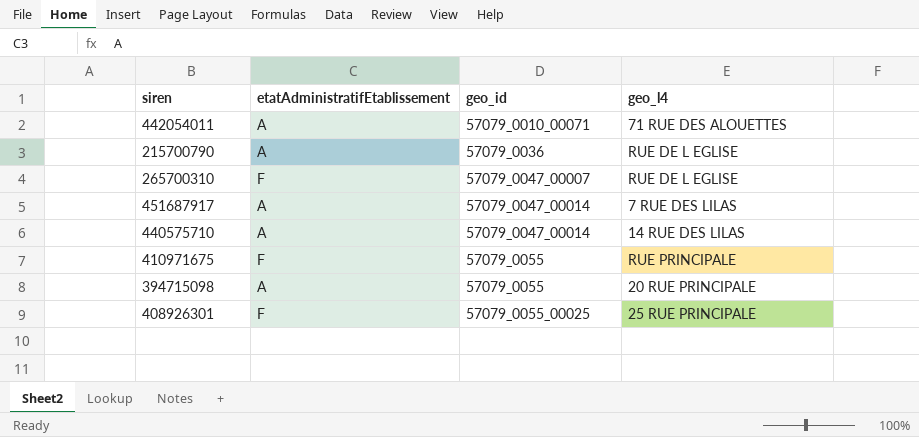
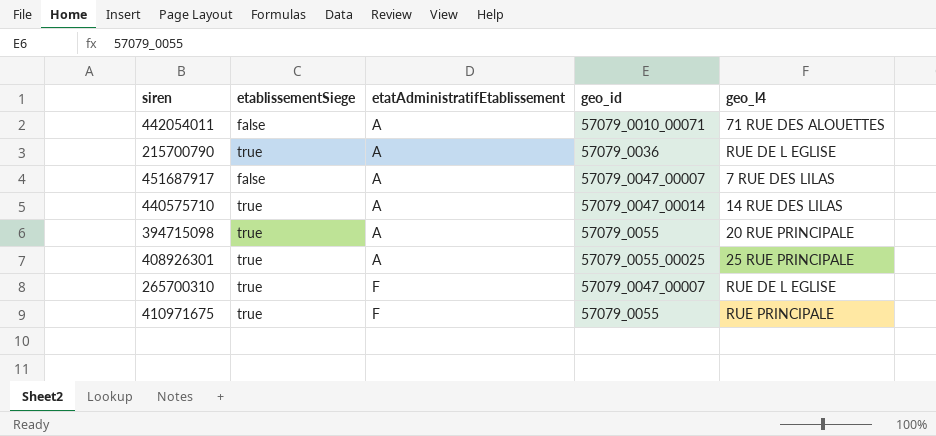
row order: geo_id ascending -> etatAdministratifEtablissement ascending
column etablissementSiege | position: none -> 2
451687917 | geo_id: 57079_0047_00014 -> 57079_0047_00007
408926301 | etatAdministratifEtablissement: F -> A

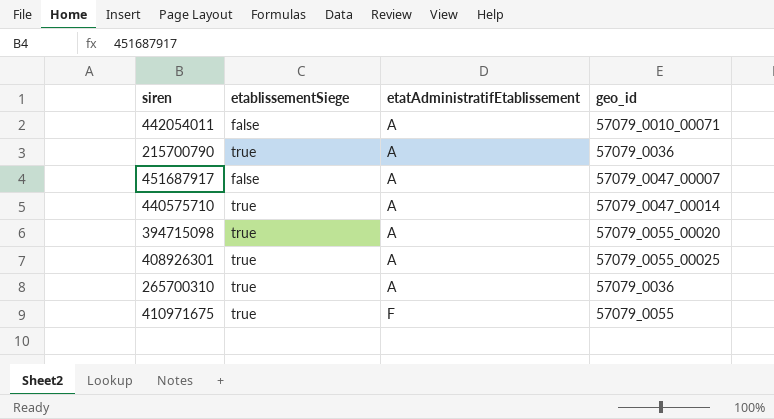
column geo_l4 | position: 5 -> none
394715098 | geo_id: 57079_0055 -> 57079_0055_00020
265700310 | etatAdministratifEtablissement: F -> A
265700310 | geo_id: 57079_0047_00007 -> 57079_0036

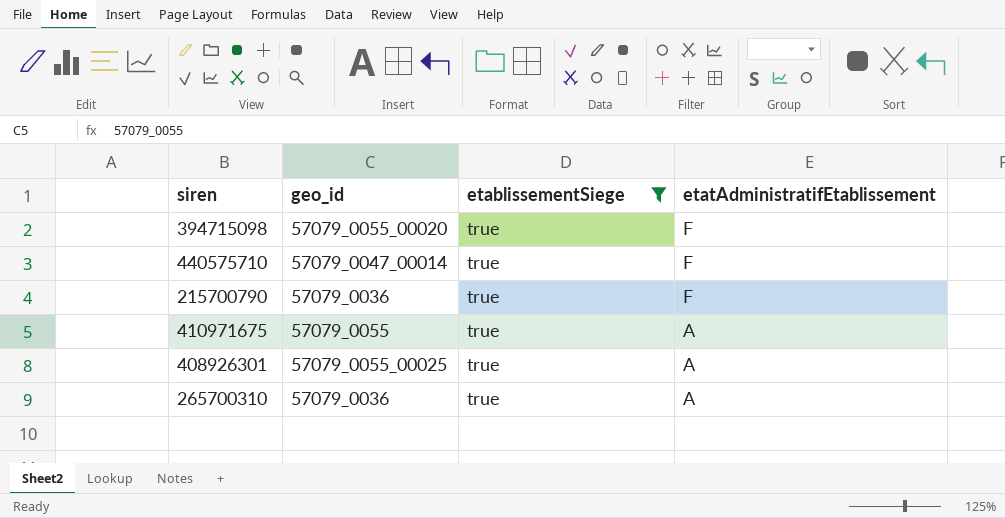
filter: none -> etablissementSiege = true
row order: etatAdministratifEtablissement ascending -> etatAdministratifEtablissement descending
column geo_id | position: 4 -> 2
394715098 | etatAdministratifEtablissement: A -> F
440575710 | etatAdministratifEtablissement: A -> F
215700790 | etatAdministratifEtablissement: A -> F
410971675 | etatAdministratifEtablissement: F -> A

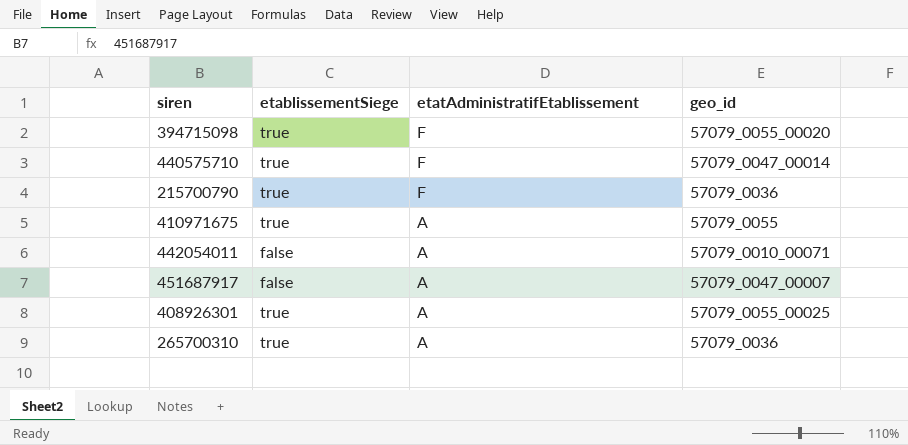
filter: etablissementSiege = true -> none
column geo_id | position: 2 -> 4

